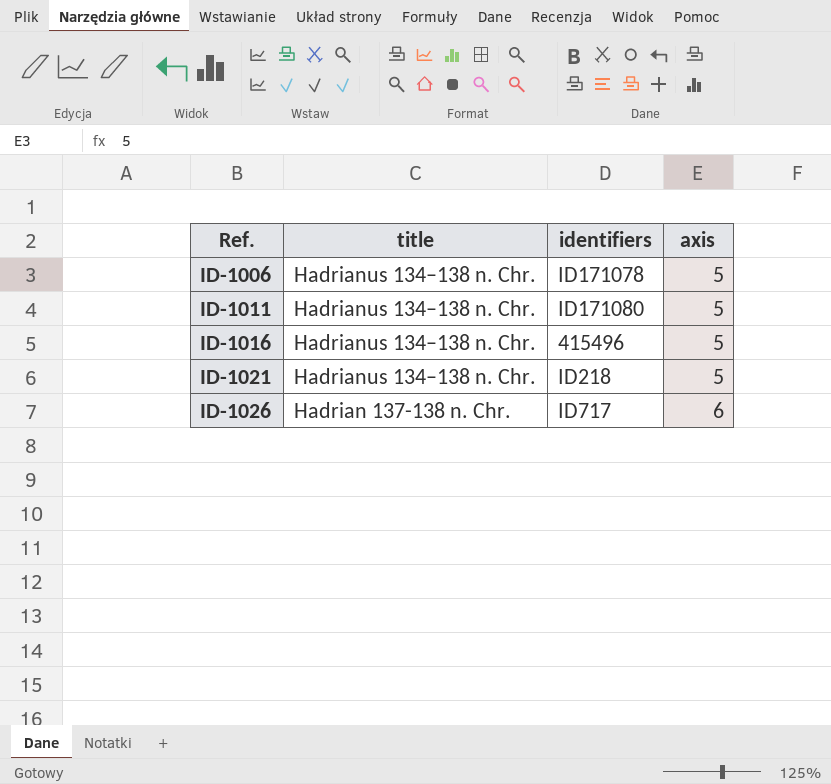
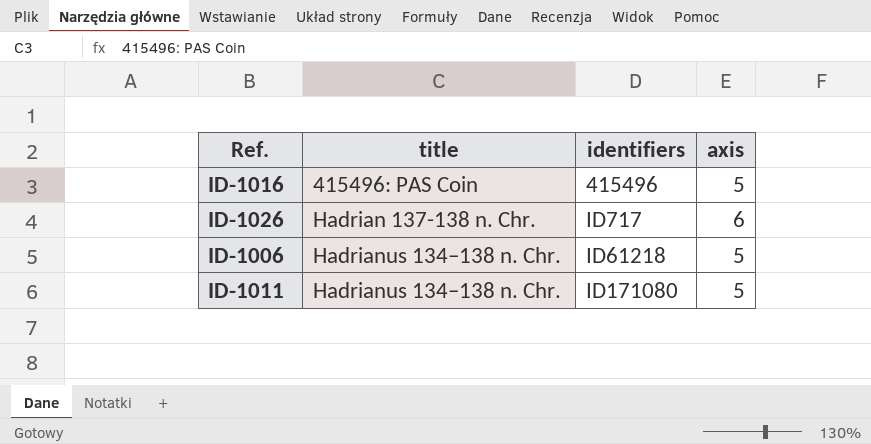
row order: Ref. ascending -> title ascending
row ID-1021: Hadrianus 134–138 n. Chr. | ID218 | 5 -> none
ID-1016 | title: Hadrianus 134–138 n. Chr. -> 415496: PAS Coin
ID-1006 | identifiers: ID171078 -> ID61218

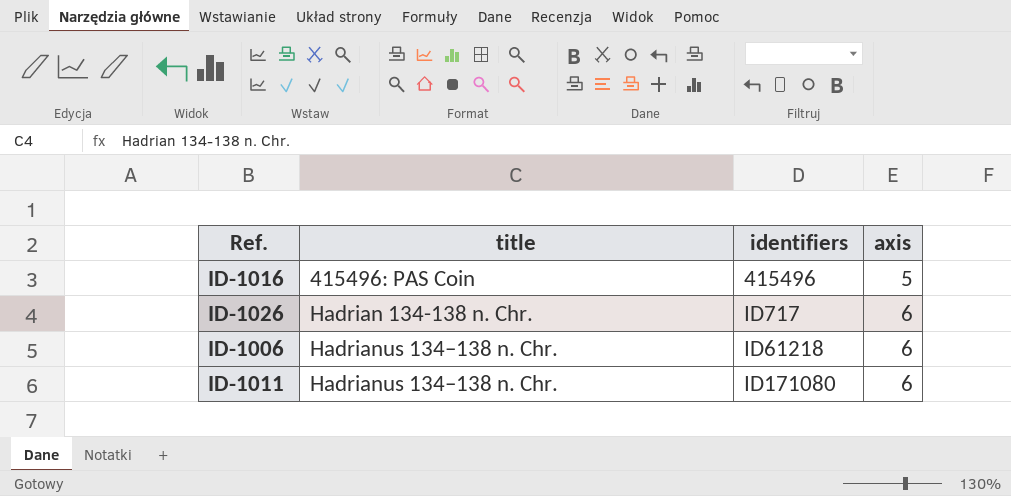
ID-1026 | title: Hadrian 137-138 n. Chr. -> Hadrian 134-138 n. Chr.
ID-1006 | axis: 5 -> 6
ID-1011 | axis: 5 -> 6

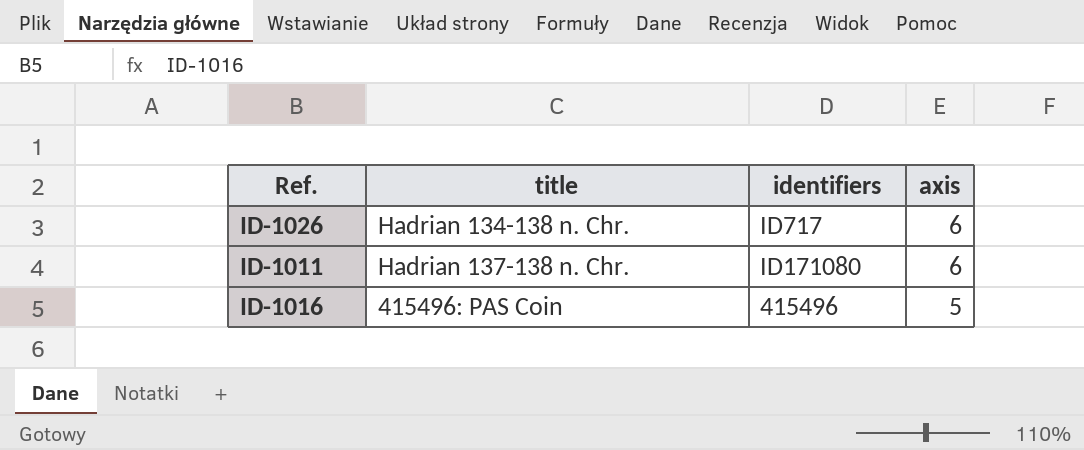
row order: title ascending -> axis descending
row ID-1006: Hadrianus 134–138 n. Chr. | ID61218 | 6 -> none
ID-1011 | title: Hadrianus 134–138 n. Chr. -> Hadrian 137-138 n. Chr.

